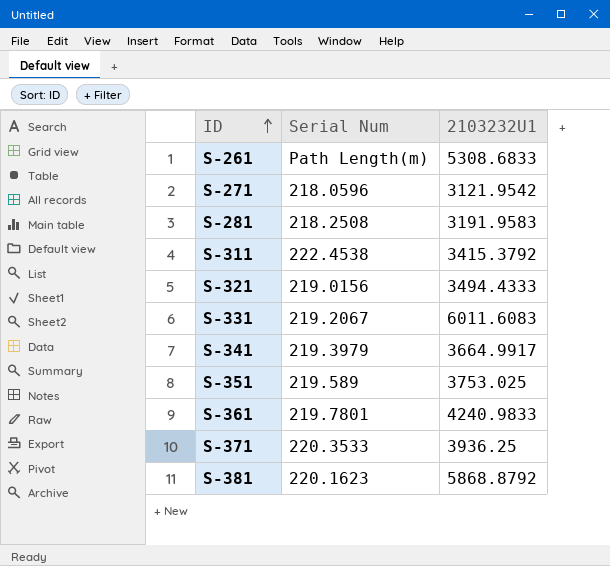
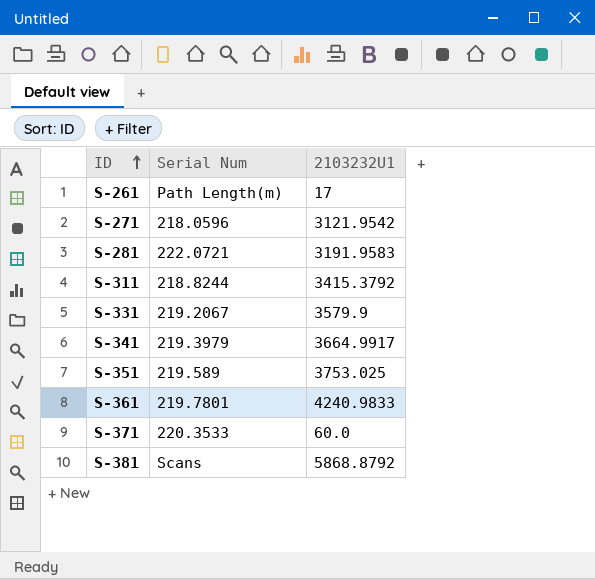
row S-321: 219.0156 | 3494.4333 -> none
S-261 | 2103232U1: 5308.6833 -> 17
S-281 | Serial Num: 218.2508 -> 222.0721
S-311 | Serial Num: 222.4538 -> 218.8244
S-331 | 2103232U1: 6011.6083 -> 3579.9
S-371 | 2103232U1: 3936.25 -> 60.0
S-381 | Serial Num: 220.1623 -> Scans

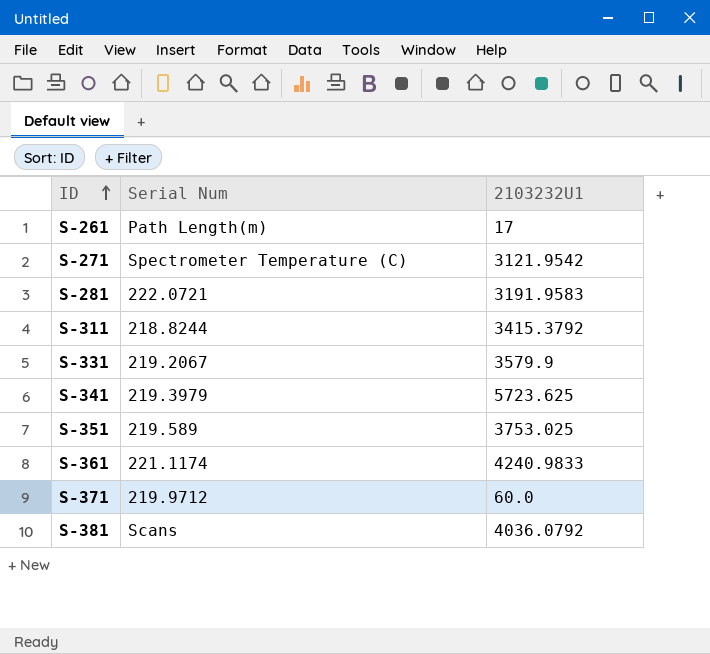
S-271 | Serial Num: 218.0596 -> Spectrometer Temperature (C)
S-341 | 2103232U1: 3664.9917 -> 5723.625
S-361 | Serial Num: 219.7801 -> 221.1174
S-371 | Serial Num: 220.3533 -> 219.9712
S-381 | 2103232U1: 5868.8792 -> 4036.0792

